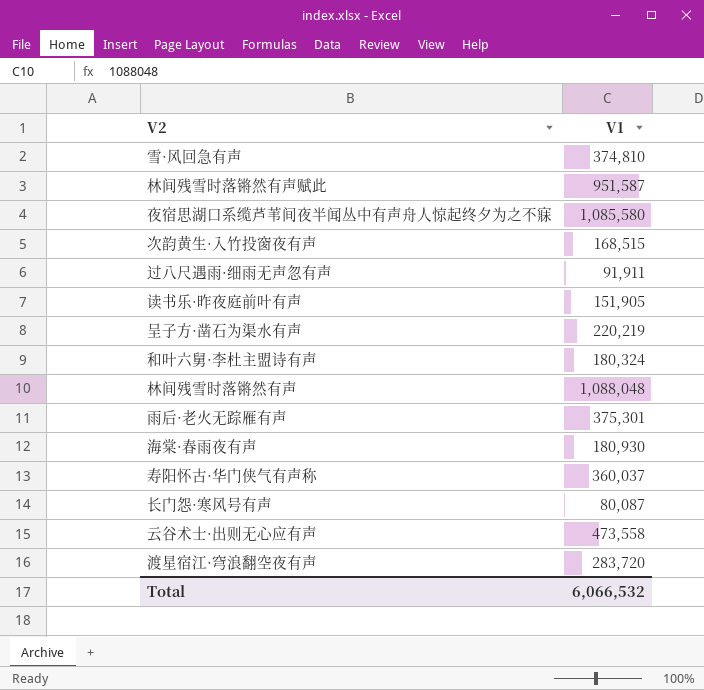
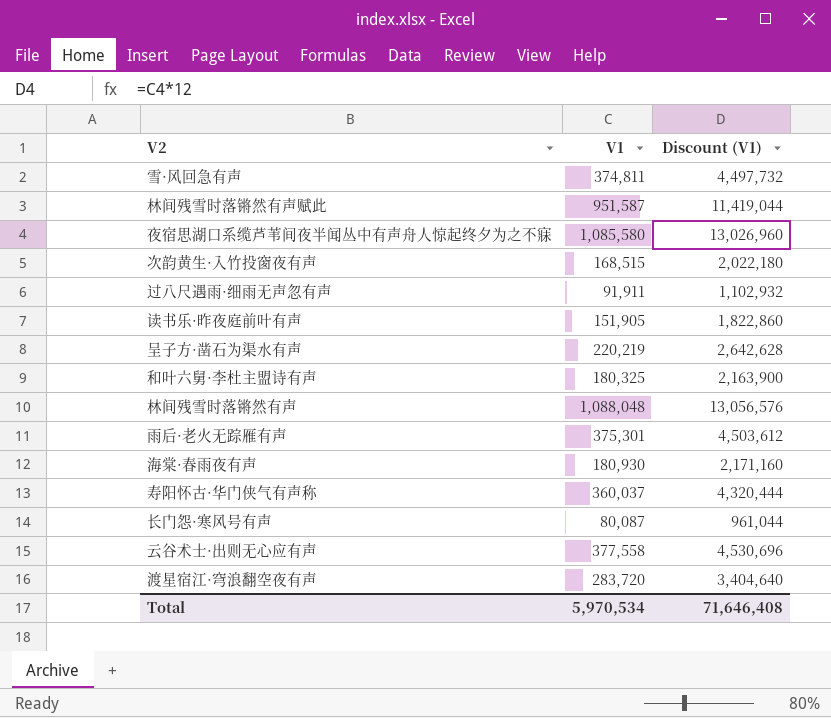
column Discount (V1) | formula: none -> [V1] * 12
雪·风回急有声 | V1: 374,810 -> 374,811
和叶六舅·李杜主盟诗有声 | V1: 180,324 -> 180,325
云谷术士·出则无心应有声 | V1: 473,558 -> 377,558
Total | V1: 6,066,532 -> 5,970,534

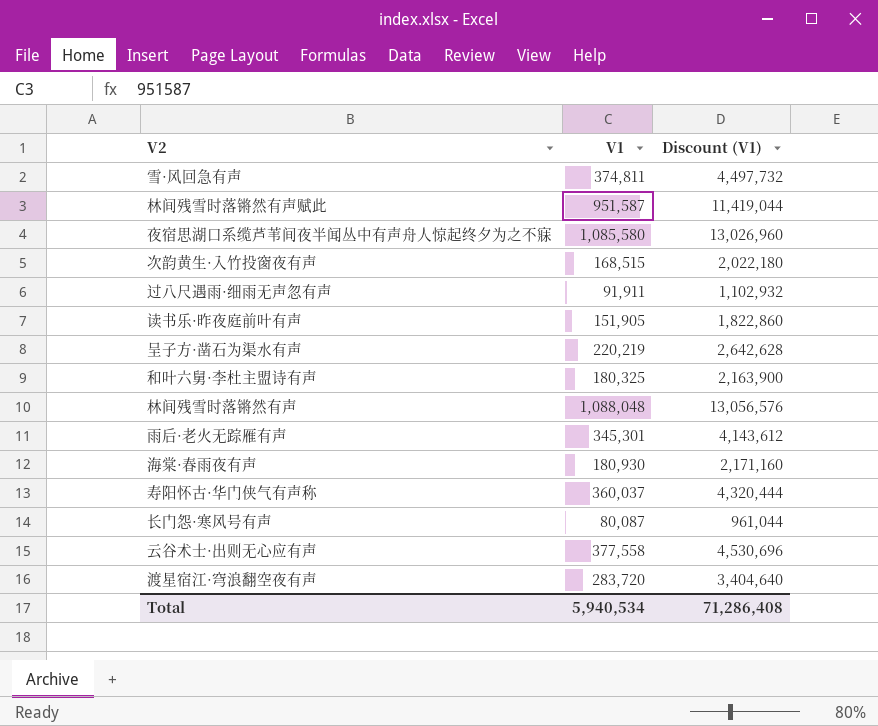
雨后·老火无踪雁有声 | V1: 375,301 -> 345,301
雨后·老火无踪雁有声 | Discount (V1): 4,503,612 -> 4,143,612
Total | V1: 5,970,534 -> 5,940,534
Total | Discount (V1): 71,646,408 -> 71,286,408

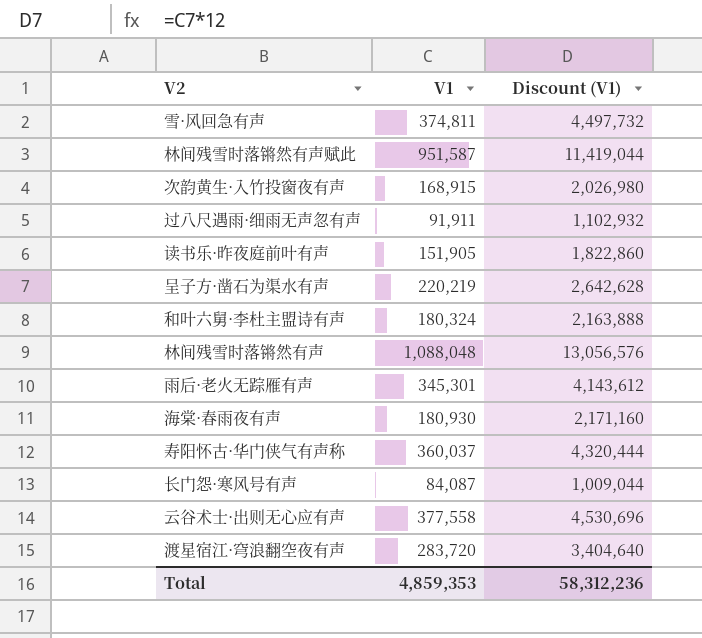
row 夜宿思湖口系缆芦苇间夜半闻丛中有声舟人惊起终夕为之不寐: 1,085,580 | 13,026,960 -> none
次韵黄生·入竹投窗夜有声 | V1: 168,515 -> 168,915
次韵黄生·入竹投窗夜有声 | Discount (V1): 2,022,180 -> 2,026,980
和叶六舅·李杜主盟诗有声 | V1: 180,325 -> 180,324
和叶六舅·李杜主盟诗有声 | Discount (V1): 2,163,900 -> 2,163,888
长门怨·寒风号有声 | V1: 80,087 -> 84,087
长门怨·寒风号有声 | Discount (V1): 961,044 -> 1,009,044
Total | V1: 5,940,534 -> 4,859,353
Total | Discount (V1): 71,286,408 -> 58,312,236

